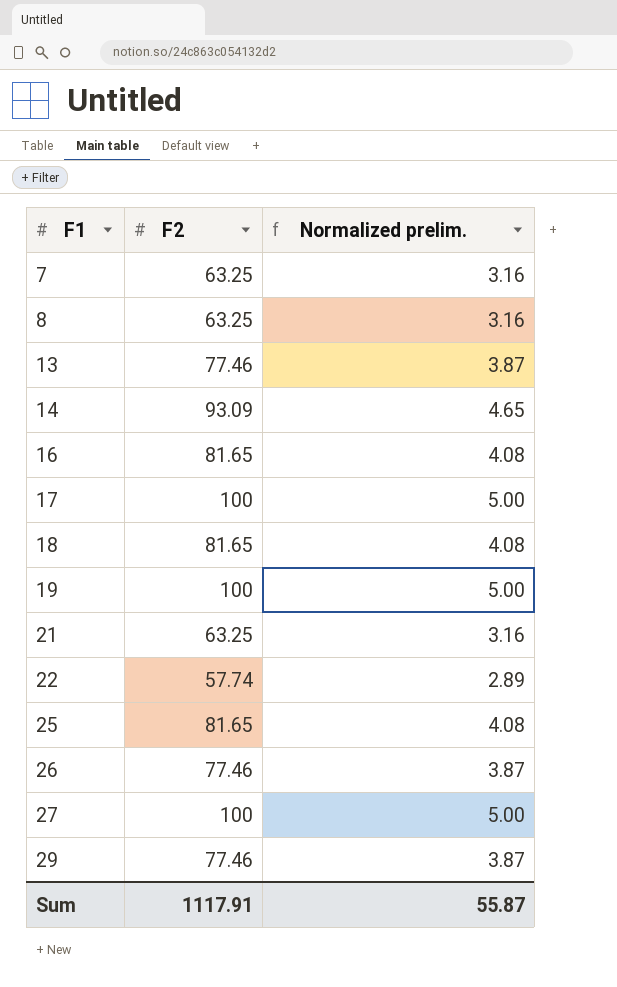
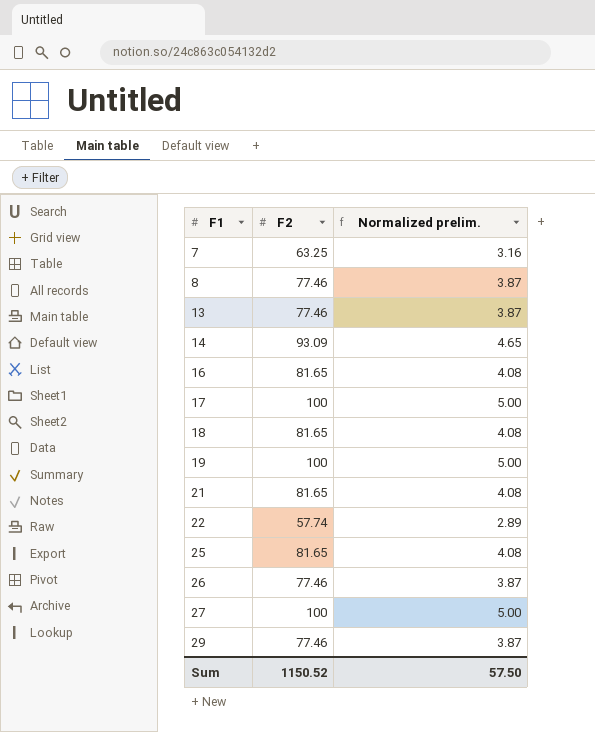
8 | F2: 63.25 -> 77.46
8 | Normalized prelim.: 3.16 -> 3.87
21 | F2: 63.25 -> 81.65
21 | Normalized prelim.: 3.16 -> 4.08
Sum | F2: 1117.91 -> 1150.52
Sum | Normalized prelim.: 55.87 -> 57.50

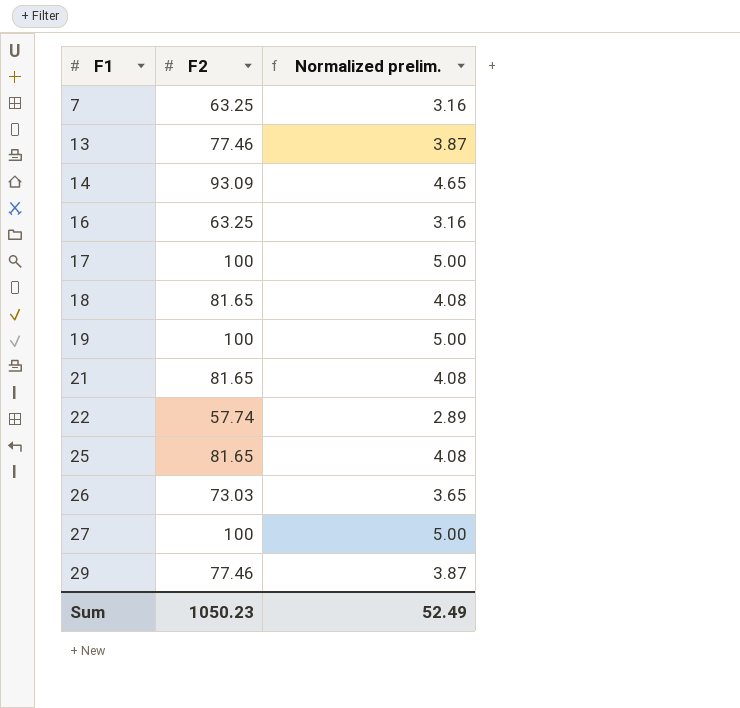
row 8: 77.46 | 3.87 -> none
16 | F2: 81.65 -> 63.25
16 | Normalized prelim.: 4.08 -> 3.16
26 | F2: 77.46 -> 73.03
26 | Normalized prelim.: 3.87 -> 3.65
Sum | F2: 1150.52 -> 1050.23
Sum | Normalized prelim.: 57.50 -> 52.49

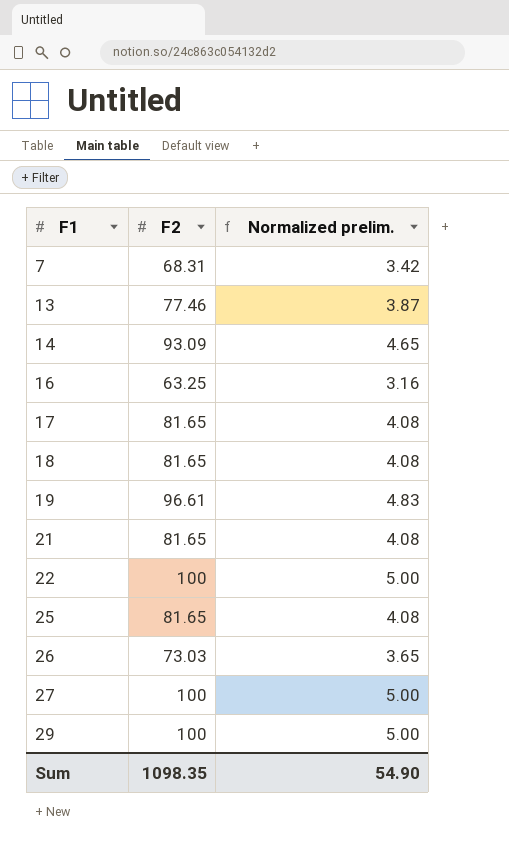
7 | F2: 63.25 -> 68.31
7 | Normalized prelim.: 3.16 -> 3.42
17 | F2: 100 -> 81.65
17 | Normalized prelim.: 5.00 -> 4.08
19 | F2: 100 -> 96.61
19 | Normalized prelim.: 5.00 -> 4.83
22 | F2: 57.74 -> 100
22 | Normalized prelim.: 2.89 -> 5.00
29 | F2: 77.46 -> 100
29 | Normalized prelim.: 3.87 -> 5.00
Sum | F2: 1050.23 -> 1098.35
Sum | Normalized prelim.: 52.49 -> 54.90

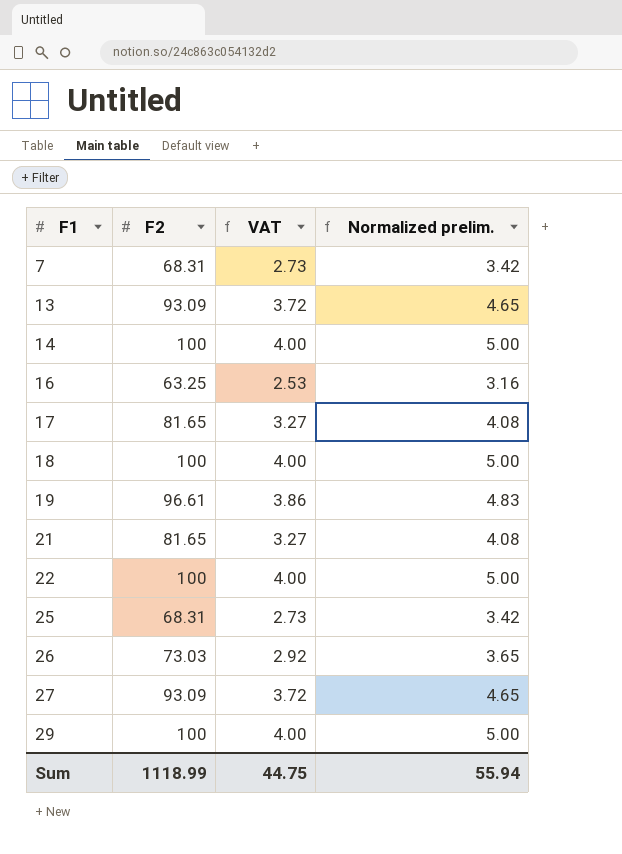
column VAT | formula: none -> [F2] * 0.04
13 | F2: 77.46 -> 93.09
13 | Normalized prelim.: 3.87 -> 4.65
14 | F2: 93.09 -> 100
14 | Normalized prelim.: 4.65 -> 5.00
18 | F2: 81.65 -> 100
18 | Normalized prelim.: 4.08 -> 5.00
25 | F2: 81.65 -> 68.31
25 | Normalized prelim.: 4.08 -> 3.42
27 | F2: 100 -> 93.09
27 | Normalized prelim.: 5.00 -> 4.65
Sum | F2: 1098.35 -> 1118.99
Sum | Normalized prelim.: 54.90 -> 55.94

